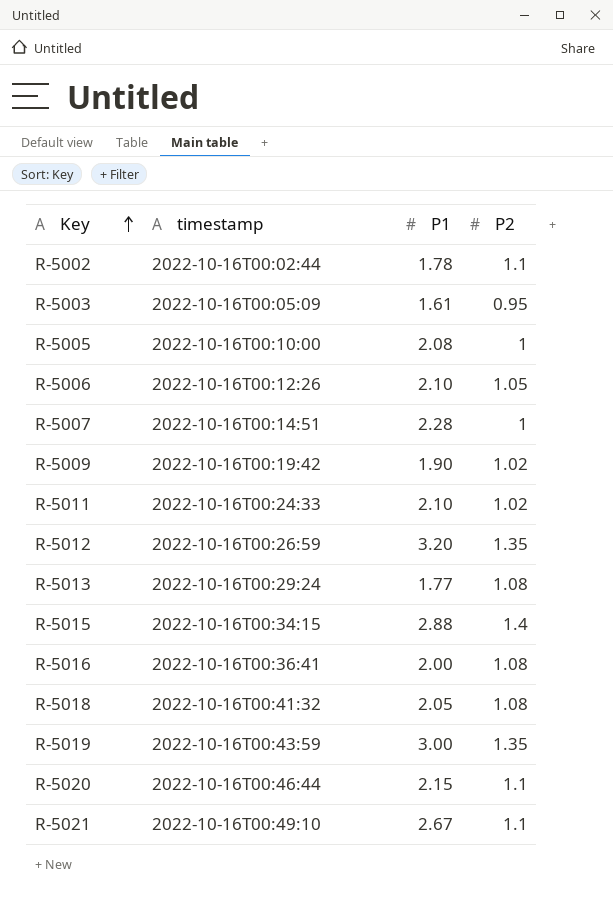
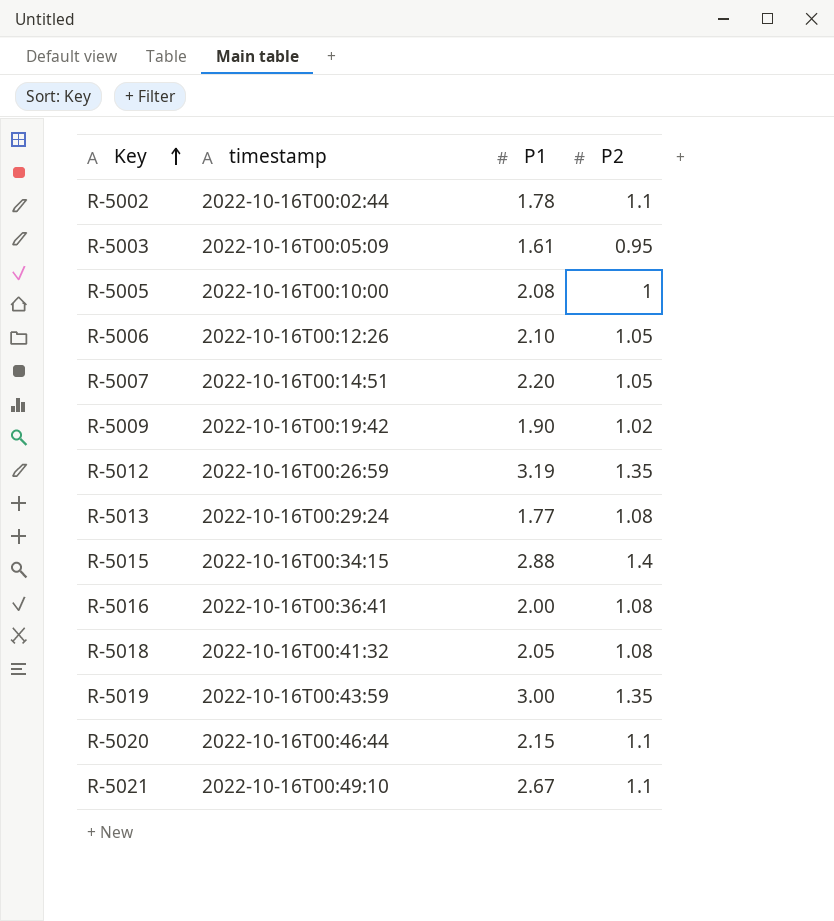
row R-5011: 2022-10-16T00:24:33 | 2.10 | 1.02 -> none
R-5007 | P1: 2.28 -> 2.20
R-5007 | P2: 1 -> 1.05
R-5012 | P1: 3.20 -> 3.19

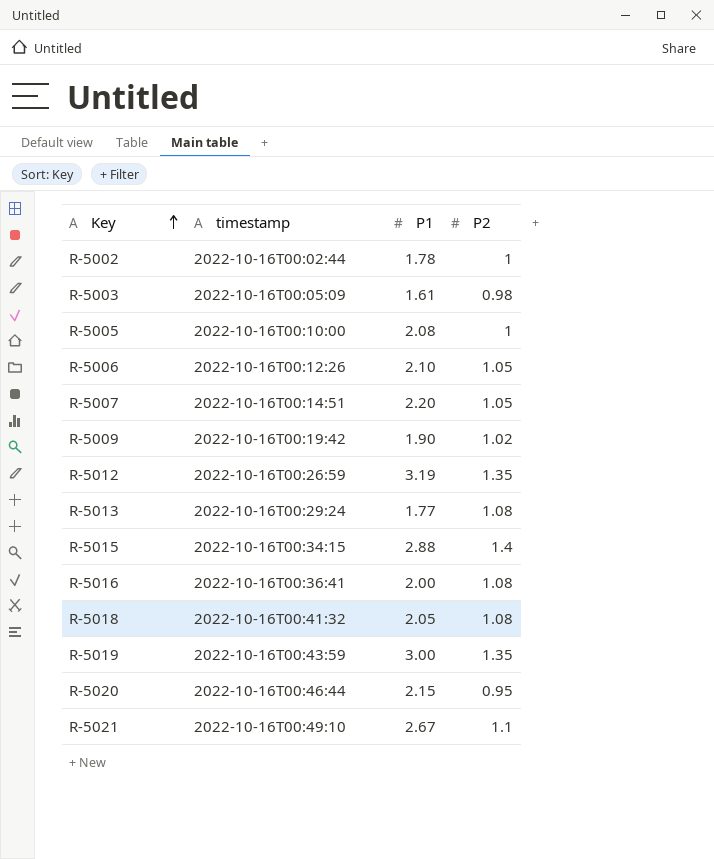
R-5002 | P2: 1.1 -> 1
R-5003 | P2: 0.95 -> 0.98
R-5020 | P2: 1.1 -> 0.95

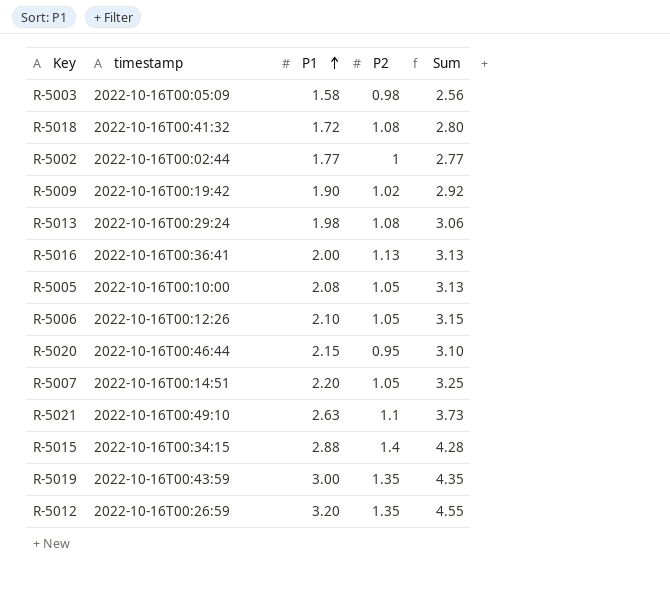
row order: Key ascending -> P1 ascending
column Sum | formula: none -> [P1] + [P2]
R-5003 | P1: 1.61 -> 1.58
R-5018 | P1: 2.05 -> 1.72
R-5002 | P1: 1.78 -> 1.77
R-5013 | P1: 1.77 -> 1.98
R-5016 | P2: 1.08 -> 1.13
R-5005 | P2: 1 -> 1.05
R-5021 | P1: 2.67 -> 2.63
R-5012 | P1: 3.19 -> 3.20

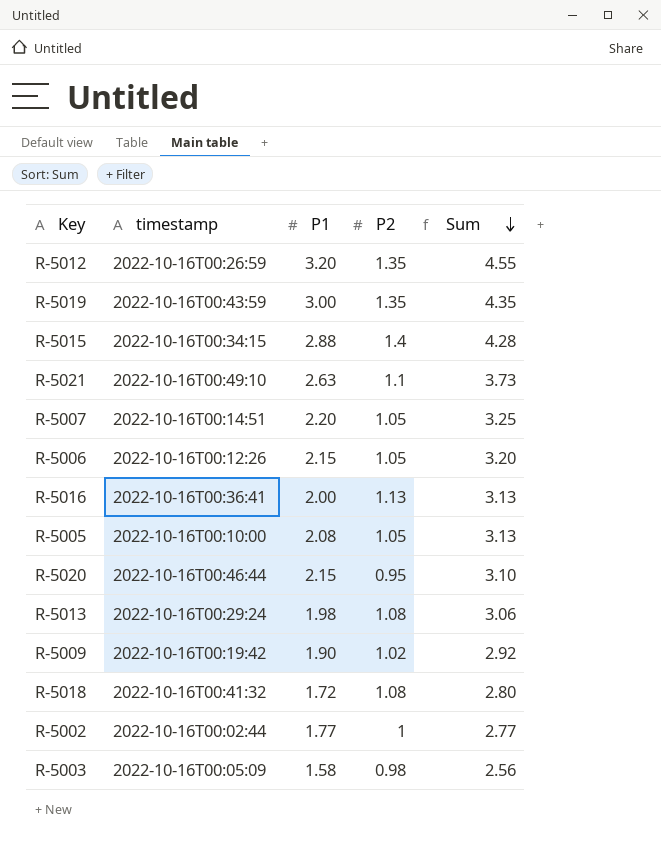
row order: P1 ascending -> Sum descending
R-5006 | P1: 2.10 -> 2.15
R-5006 | Sum: 3.15 -> 3.20

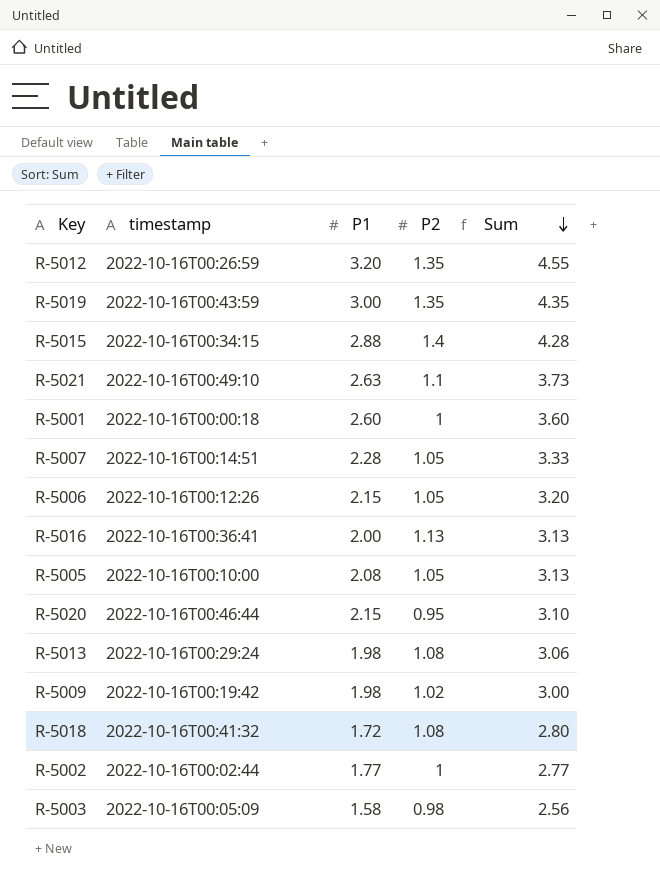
row R-5001: none -> 2022-10-16T00:00:18 | 2.60 | 1 | 3.60
R-5007 | P1: 2.20 -> 2.28
R-5007 | Sum: 3.25 -> 3.33
R-5009 | P1: 1.90 -> 1.98
R-5009 | Sum: 2.92 -> 3.00

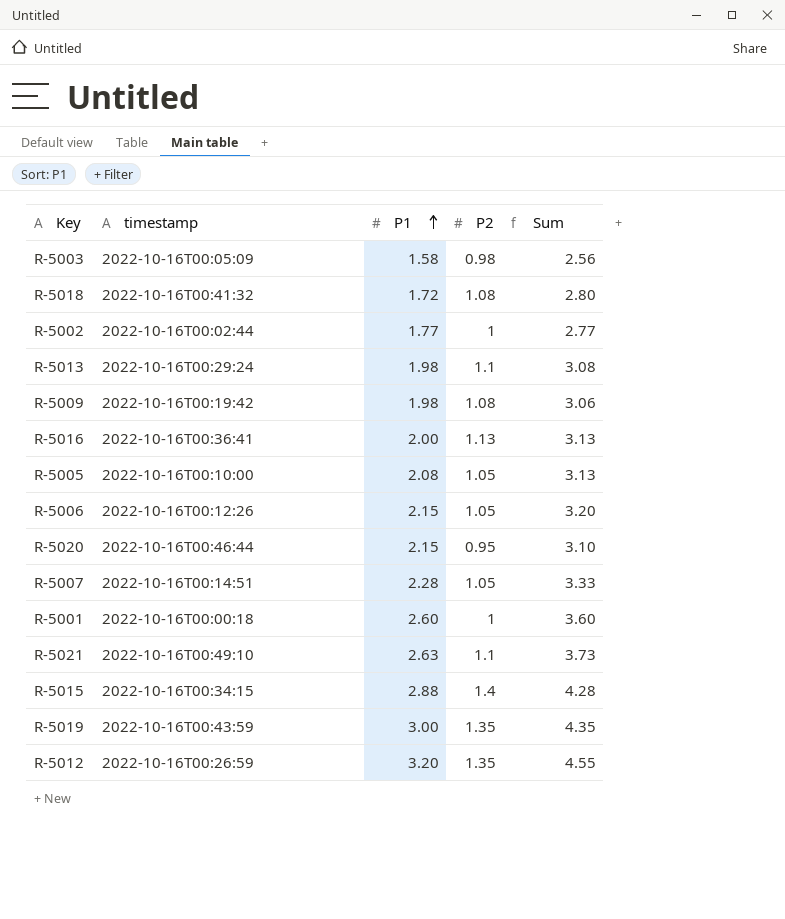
row order: Sum descending -> P1 ascending
R-5013 | P2: 1.08 -> 1.1
R-5013 | Sum: 3.06 -> 3.08
R-5009 | P2: 1.02 -> 1.08
R-5009 | Sum: 3.00 -> 3.06

